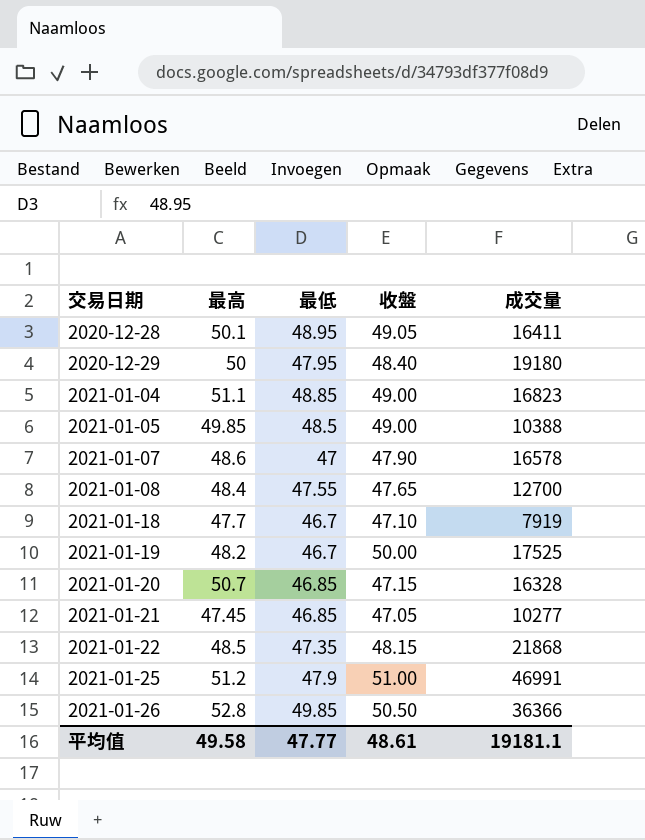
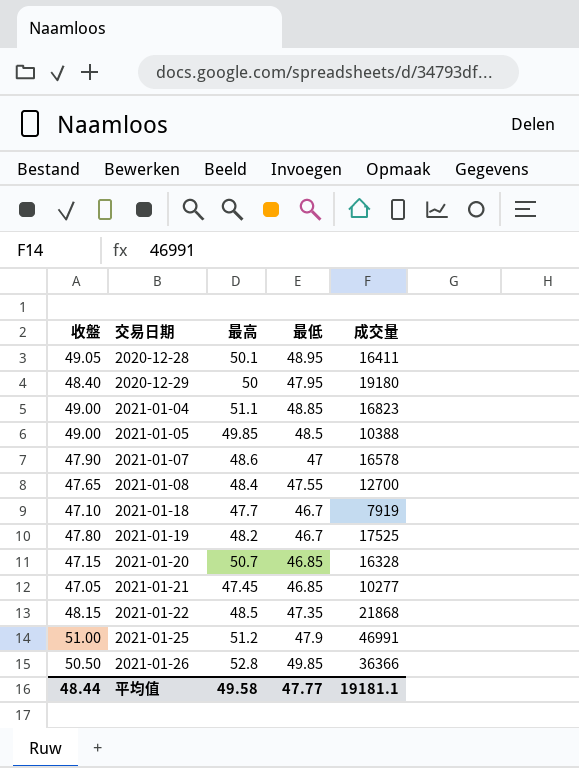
column 收盤 | position: 4 -> 1
2021-01-19 | 收盤: 50.00 -> 47.80
平均值 | 收盤: 48.61 -> 48.44

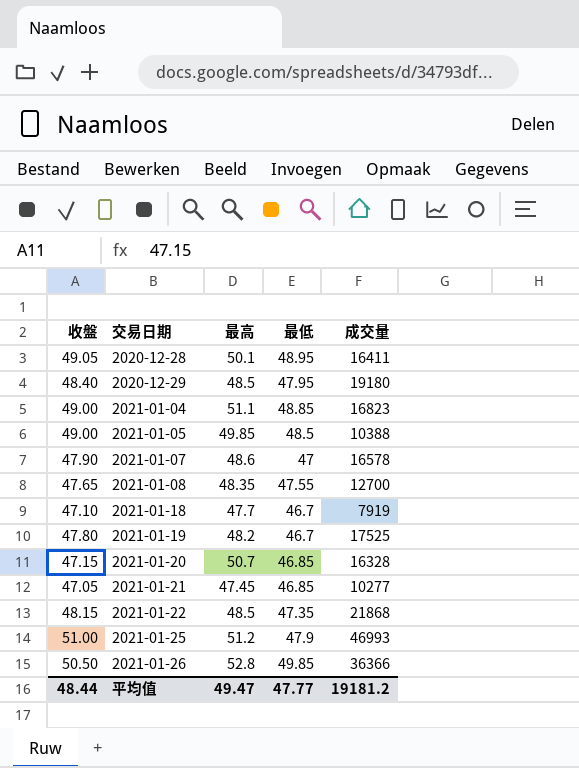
2020-12-29 | 最高: 50 -> 48.5
2021-01-08 | 最高: 48.4 -> 48.35
2021-01-25 | 成交量: 46991 -> 46993
平均值 | 最高: 49.58 -> 49.47
平均值 | 成交量: 19181.1 -> 19181.2

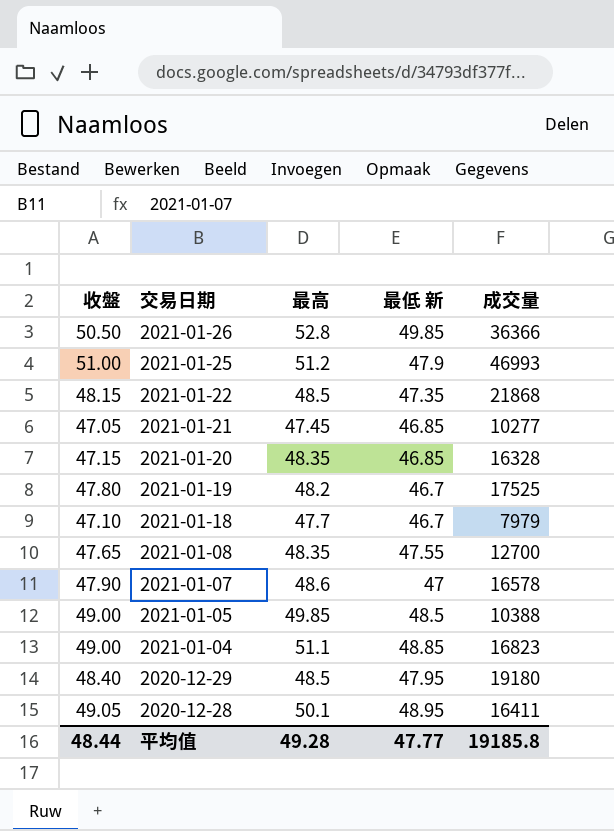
row order: 交易日期 ascending -> 交易日期 descending
column name: 最低 -> 最低 新
2021-01-20 | 最高: 50.7 -> 48.35
2021-01-18 | 成交量: 7919 -> 7979
平均值 | 最高: 49.47 -> 49.28
平均值 | 成交量: 19181.2 -> 19185.8

